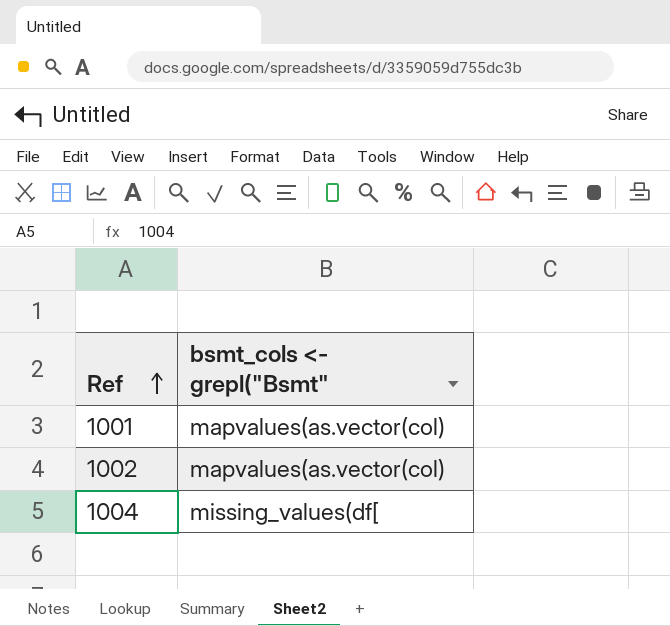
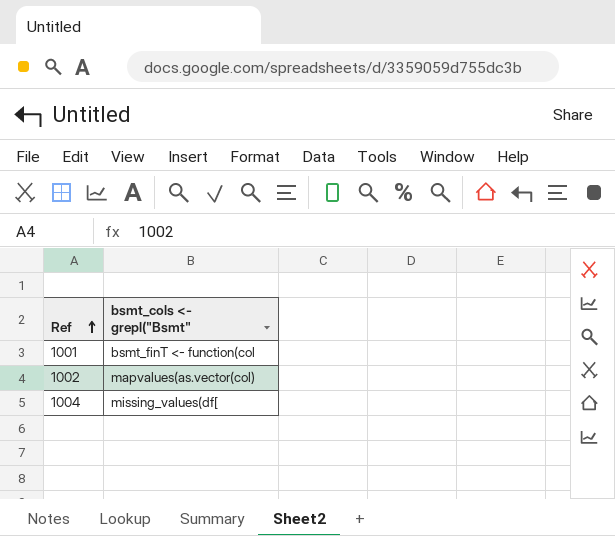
1001 | bsmt_cols <- grepl("Bsmt": mapvalues(as.vector(col) -> bsmt_finT <- function(col

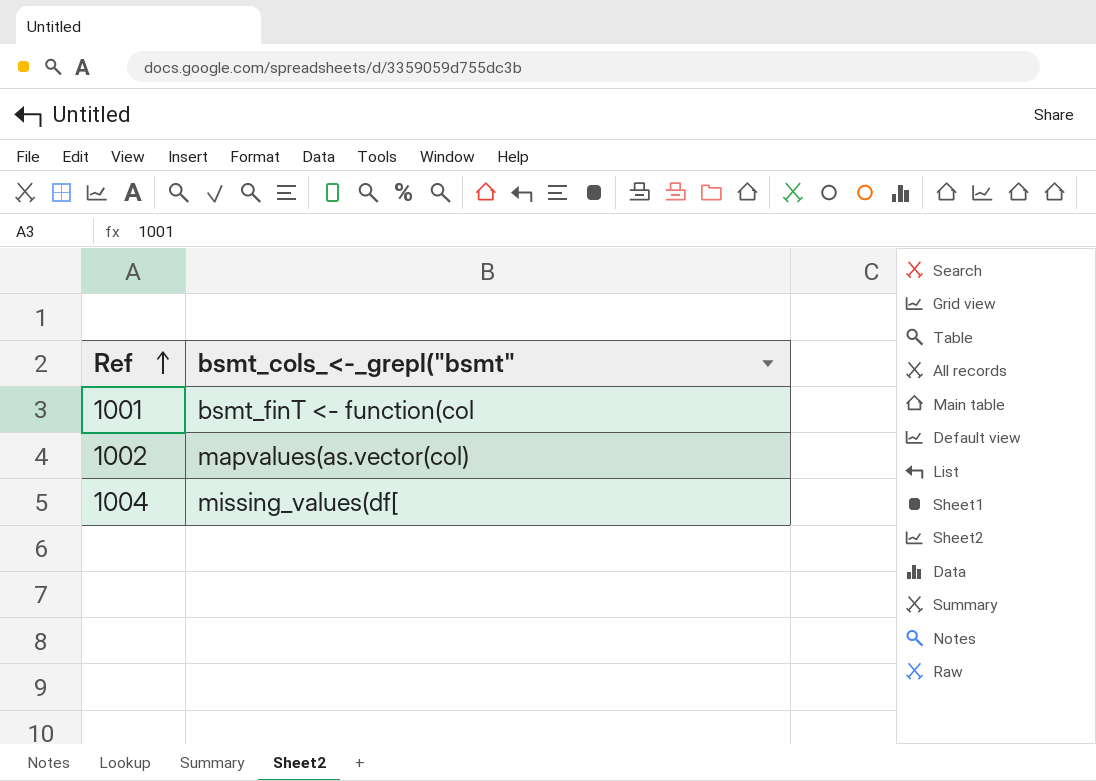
column name: bsmt_cols <- grepl("Bsmt" -> bsmt_cols_<-_grepl("bsmt"

